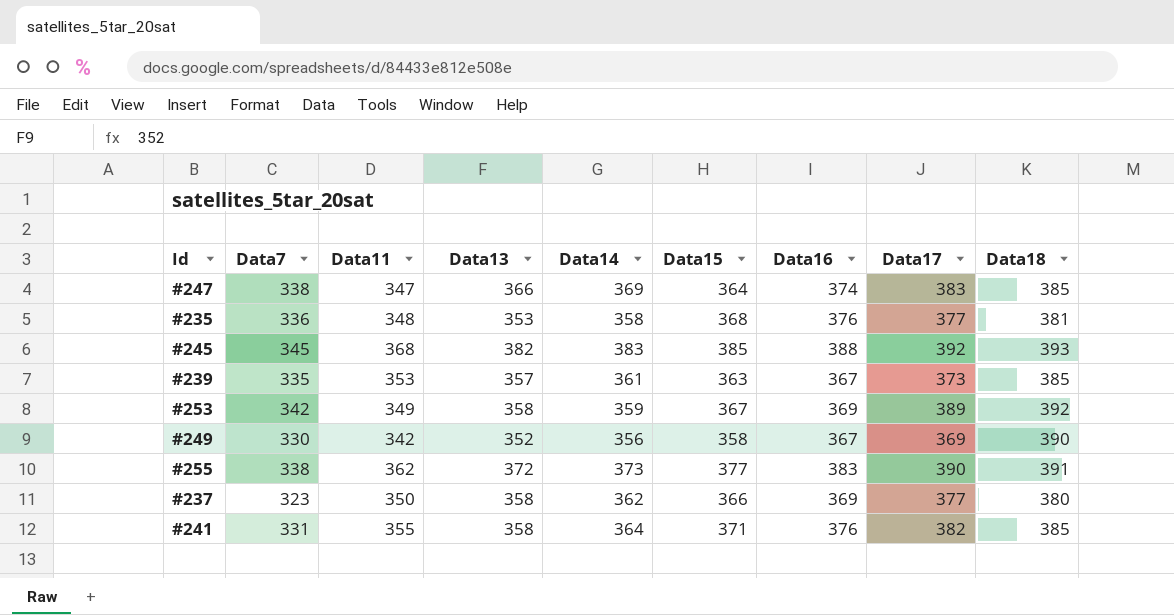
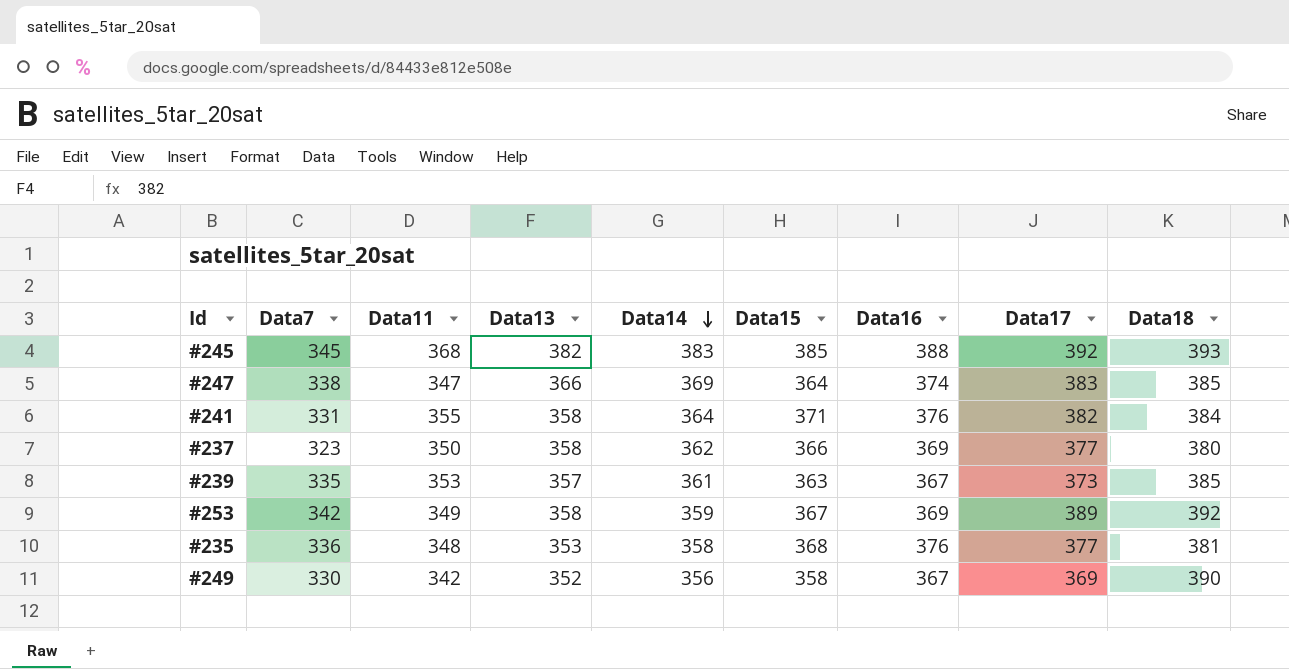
row order: none -> Data14 descending
row #255: 338 | 362 | 372 | 373 | 377 | 383 | 390 | 391 -> none
#241 | Data18: 385 -> 384

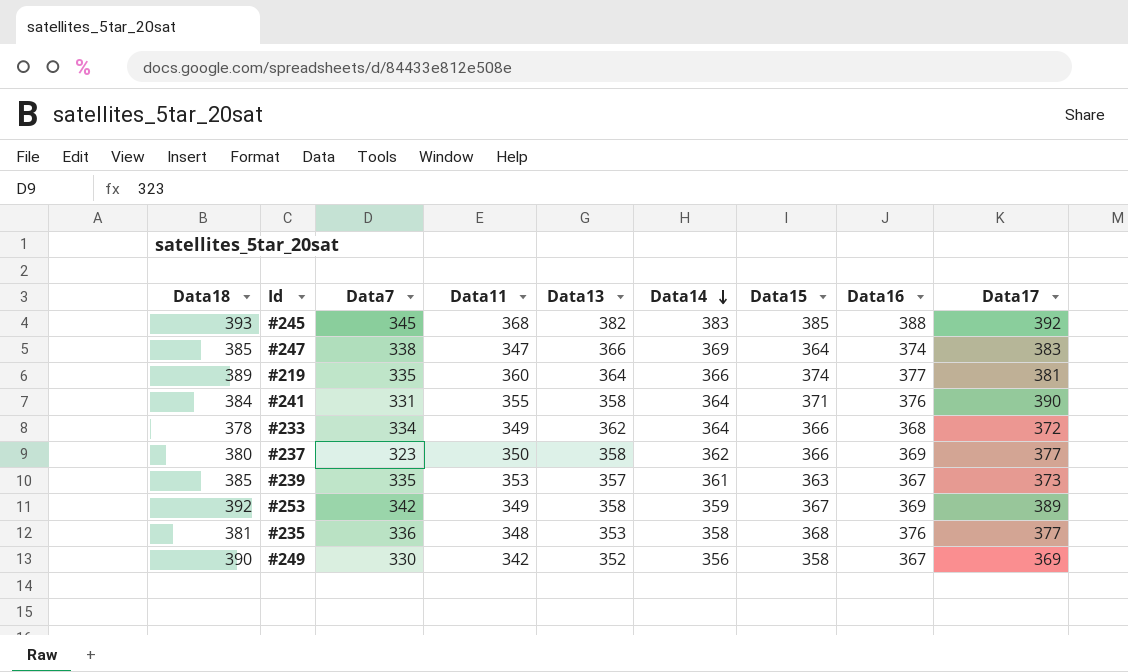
column Data18 | position: 9 -> 1
row #219: none -> 389 | 335 | 360 | 364 | 366 | 374 | 377 | 381
#241 | Data17: 382 -> 390
row #233: none -> 378 | 334 | 349 | 362 | 364 | 366 | 368 | 372

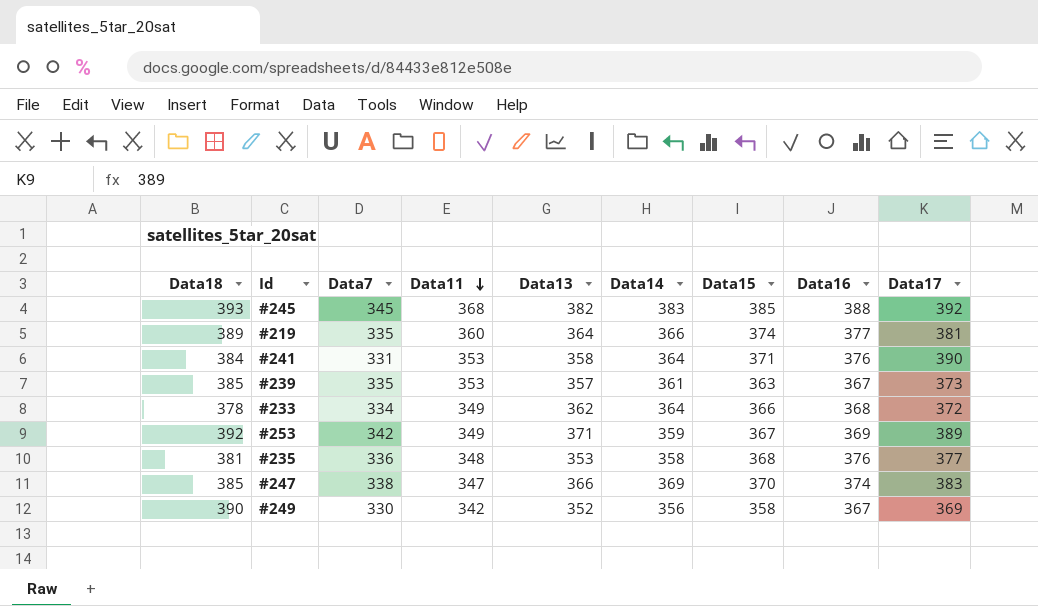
row order: Data14 descending -> Data11 descending
row #237: 380 | 323 | 350 | 358 | 362 | 366 | 369 | 377 -> none
#241 | Data11: 355 -> 353
#253 | Data13: 358 -> 371
#247 | Data15: 364 -> 370

